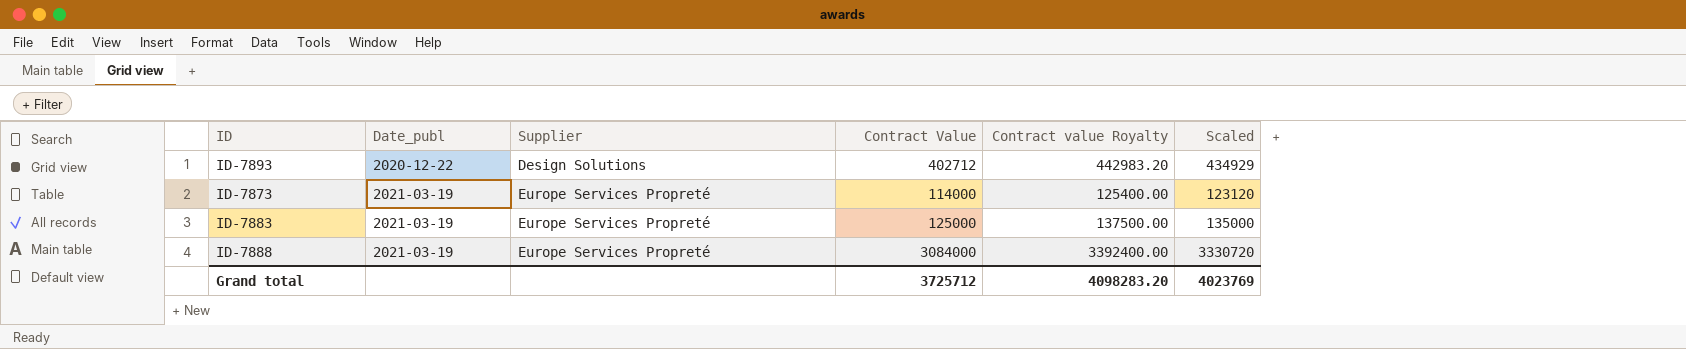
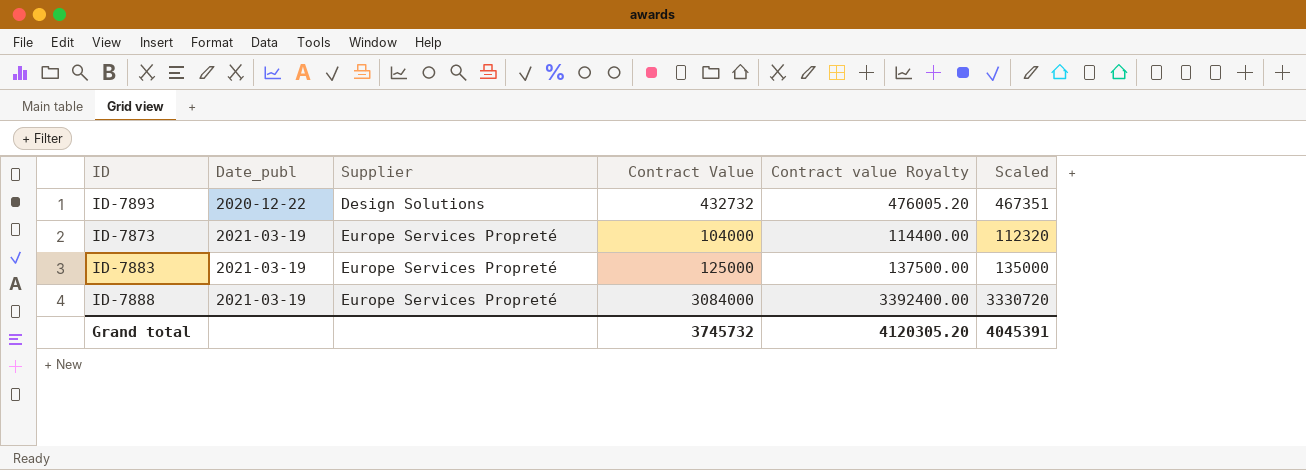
ID-7893 | Contract Value: 402712 -> 432732
ID-7893 | Contract value Royalty: 442983.20 -> 476005.20
ID-7893 | Scaled: 434929 -> 467351
ID-7873 | Contract Value: 114000 -> 104000
ID-7873 | Contract value Royalty: 125400.00 -> 114400.00
ID-7873 | Scaled: 123120 -> 112320
Grand total | Contract Value: 3725712 -> 3745732
Grand total | Contract value Royalty: 4098283.20 -> 4120305.20
Grand total | Scaled: 4023769 -> 4045391

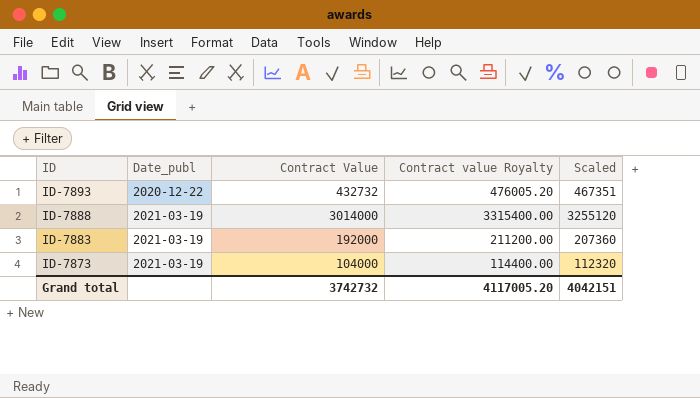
row order: Date_publ ascending -> ID descending
column Supplier | position: 3 -> none
ID-7888 | Contract Value: 3084000 -> 3014000
ID-7888 | Contract value Royalty: 3392400.00 -> 3315400.00
ID-7888 | Scaled: 3330720 -> 3255120
ID-7883 | Contract Value: 125000 -> 192000
ID-7883 | Contract value Royalty: 137500.00 -> 211200.00
ID-7883 | Scaled: 135000 -> 207360
Grand total | Contract Value: 3745732 -> 3742732
Grand total | Contract value Royalty: 4120305.20 -> 4117005.20
Grand total | Scaled: 4045391 -> 4042151

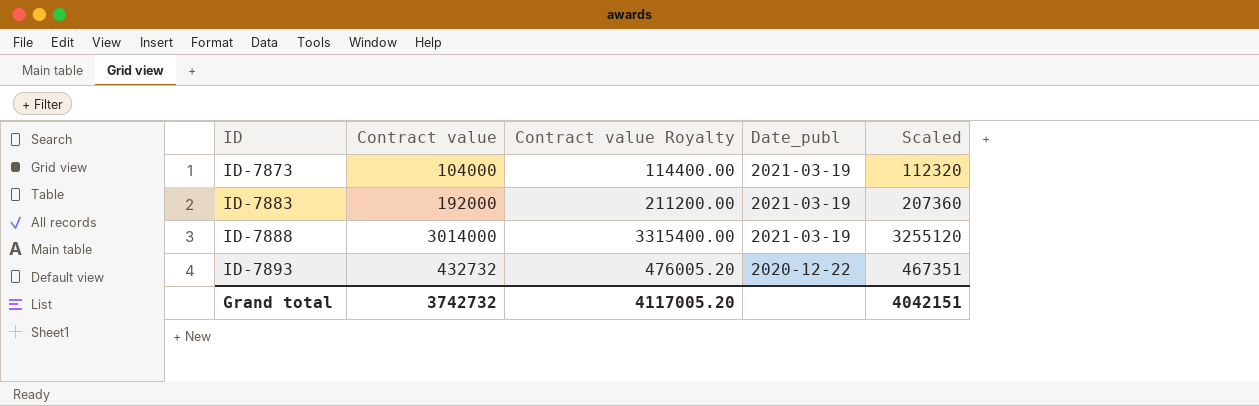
row order: ID descending -> ID ascending
column name: Contract Value -> Contract value
column Date_publ | position: 2 -> 4

